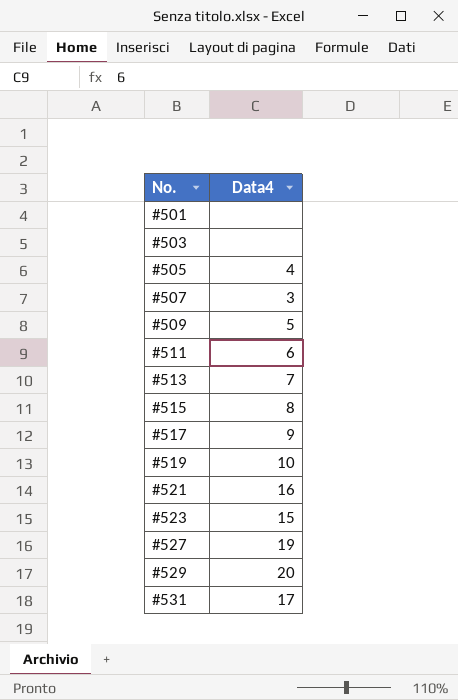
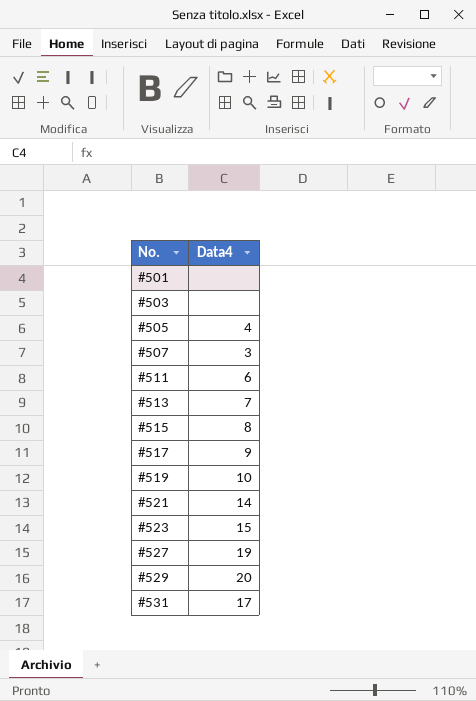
row #509: 5 -> none
#521 | Data4: 16 -> 14

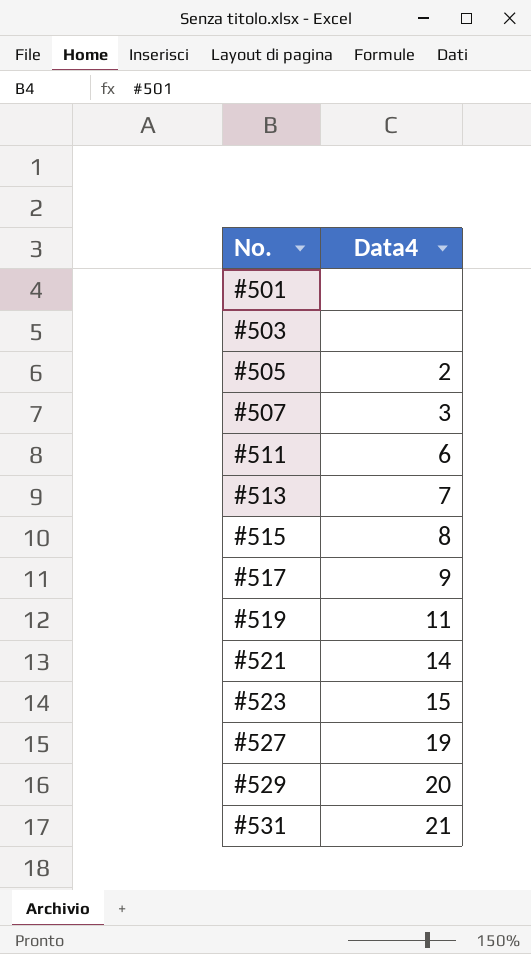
#505 | Data4: 4 -> 2
#519 | Data4: 10 -> 11
#531 | Data4: 17 -> 21

